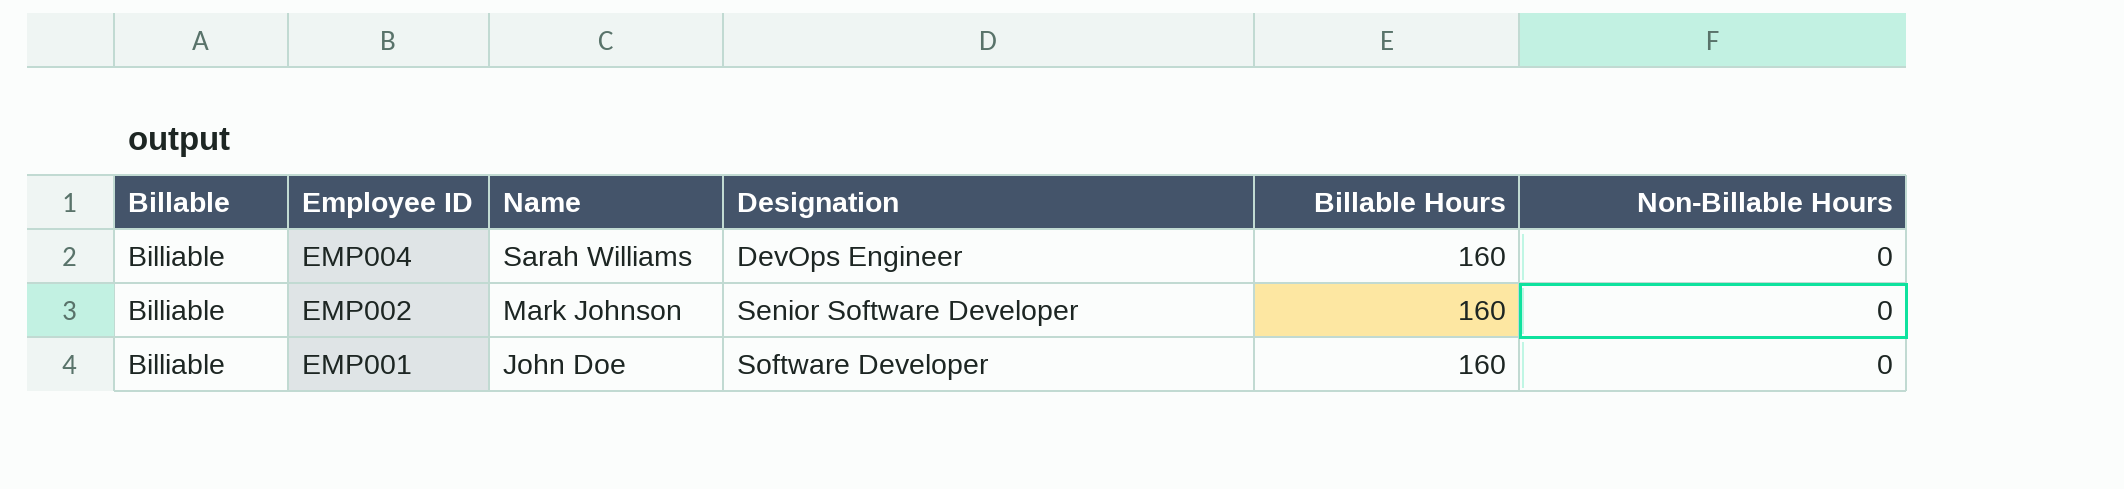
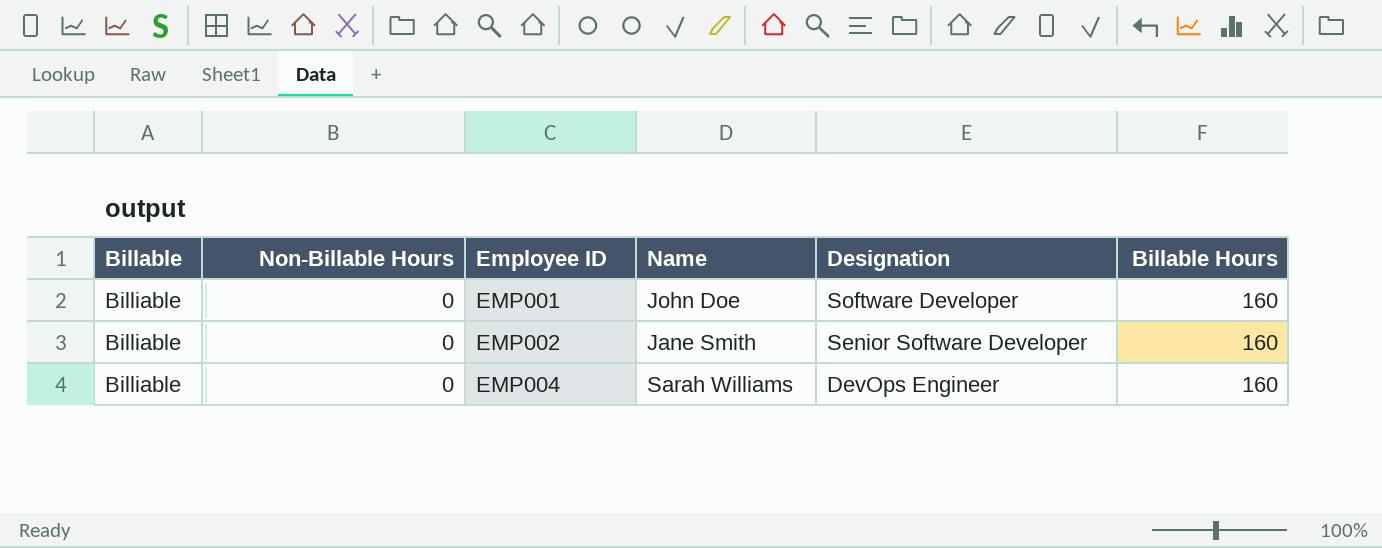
row order: Employee ID descending -> Employee ID ascending
column Non-Billable Hours | position: 6 -> 2
EMP002 | Name: Mark Johnson -> Jane Smith

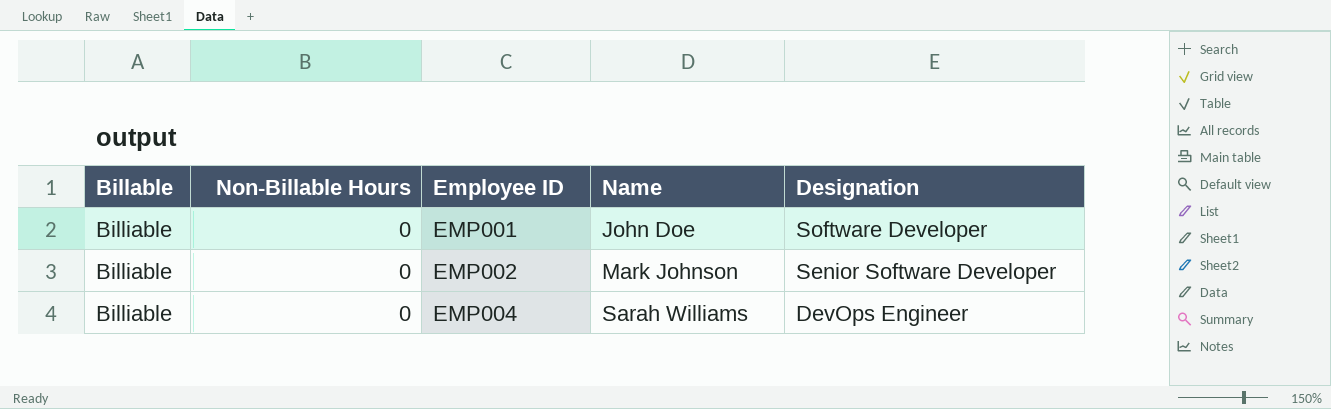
column Billable Hours | position: 6 -> none
EMP002 | Name: Jane Smith -> Mark Johnson

